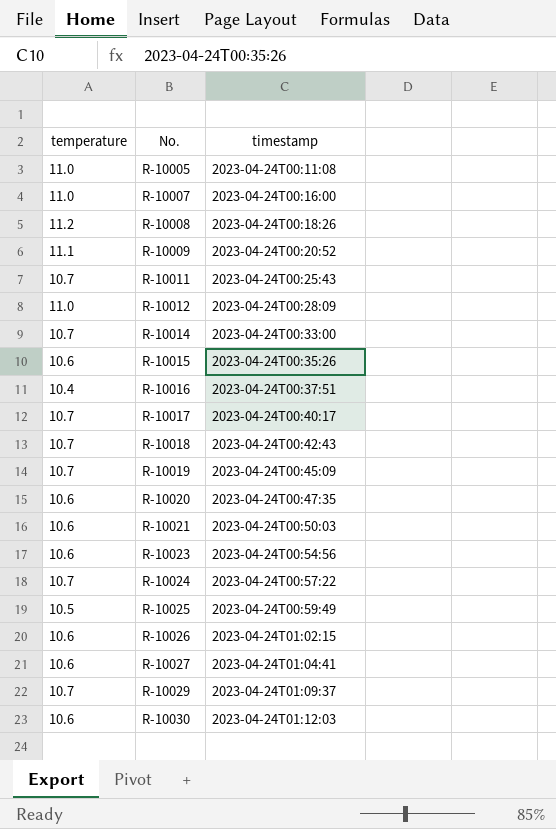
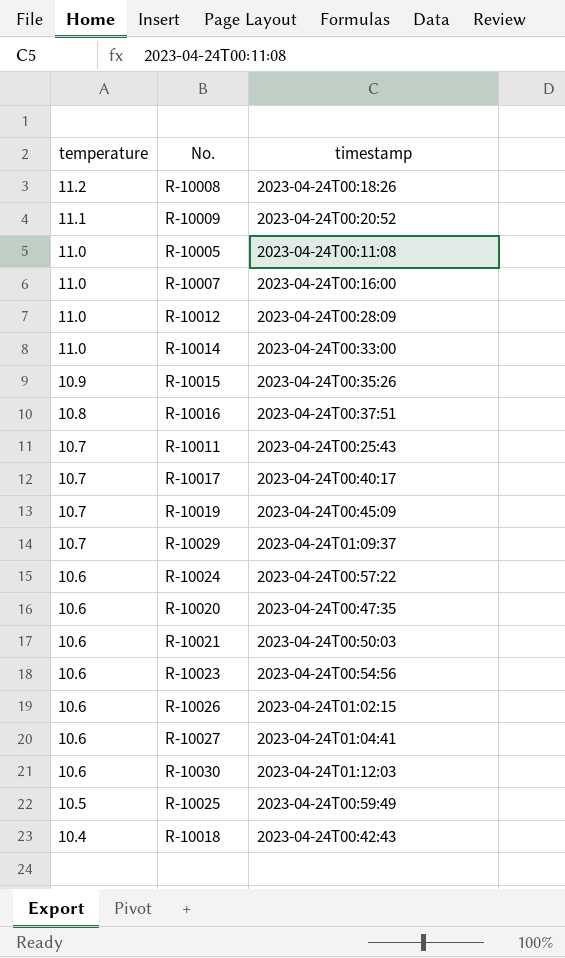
row order: No. ascending -> temperature descending
R-10014 | temperature: 10.7 -> 11.0
R-10015 | temperature: 10.6 -> 10.9
R-10016 | temperature: 10.4 -> 10.8
R-10024 | temperature: 10.7 -> 10.6
R-10018 | temperature: 10.7 -> 10.4

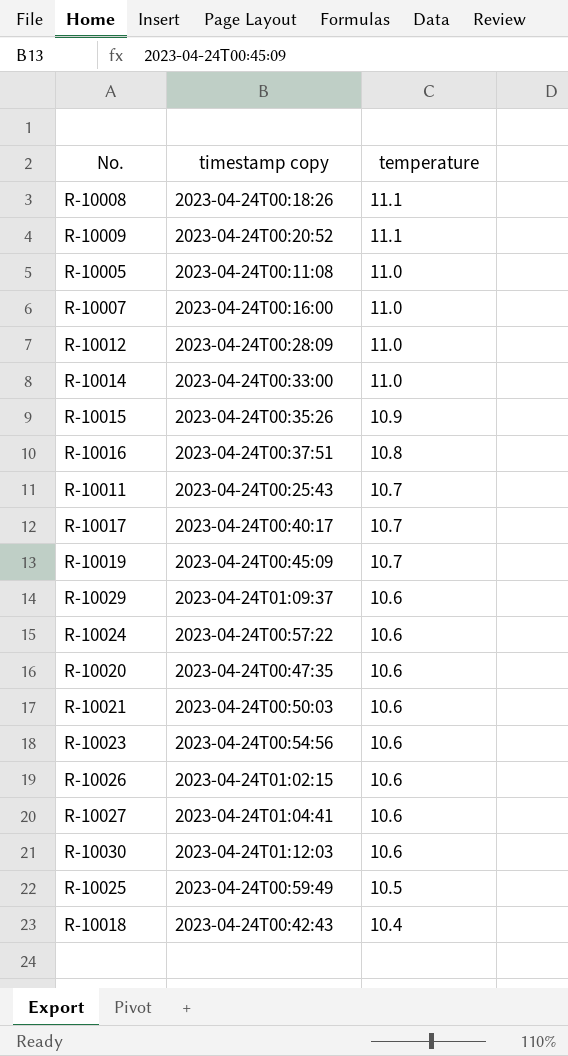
column name: timestamp -> timestamp copy
column temperature | position: 1 -> 3
R-10008 | temperature: 11.2 -> 11.1
R-10029 | temperature: 10.7 -> 10.6

